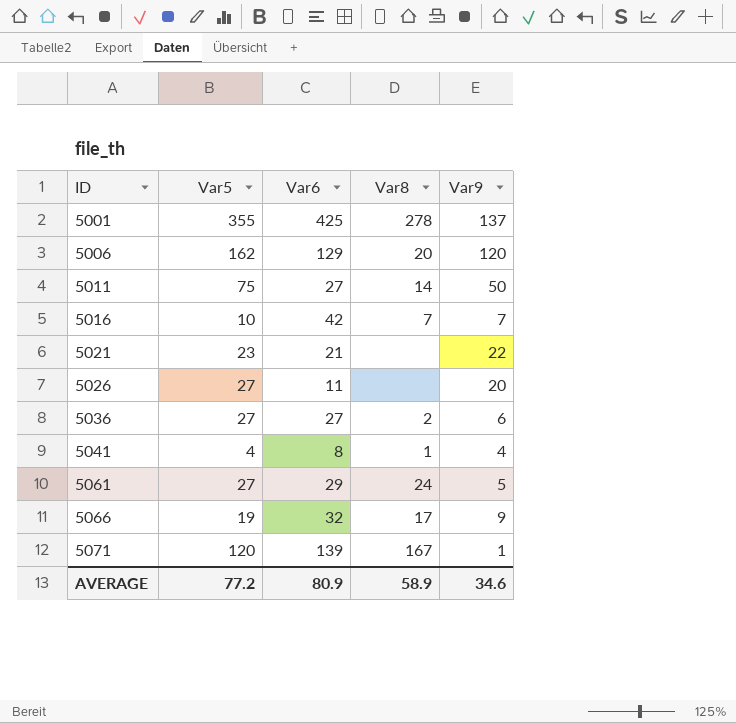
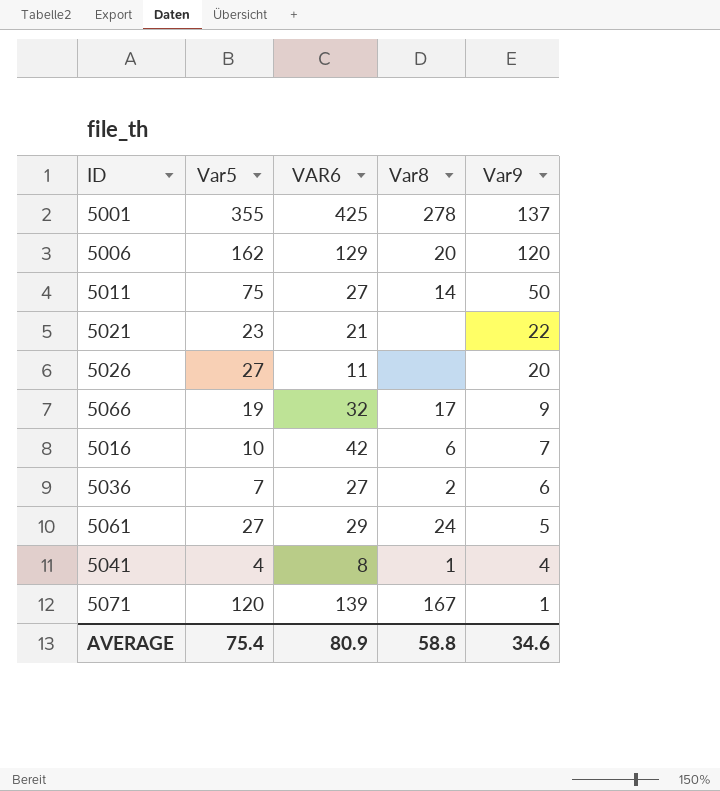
row order: ID ascending -> Var9 descending
column name: Var6 -> VAR6
5016 | Var8: 7 -> 6
5036 | Var5: 27 -> 7
AVERAGE | Var5: 77.2 -> 75.4
AVERAGE | Var8: 58.9 -> 58.8

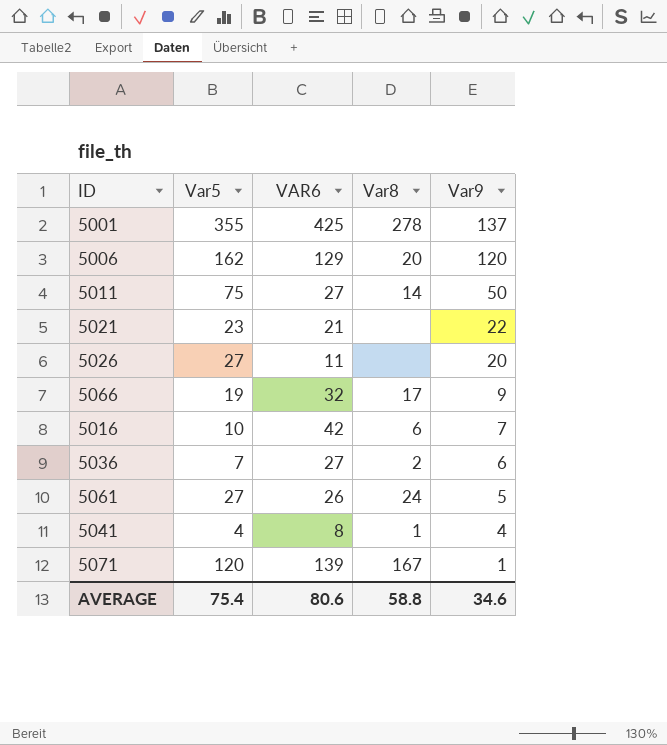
5061 | VAR6: 29 -> 26
AVERAGE | VAR6: 80.9 -> 80.6

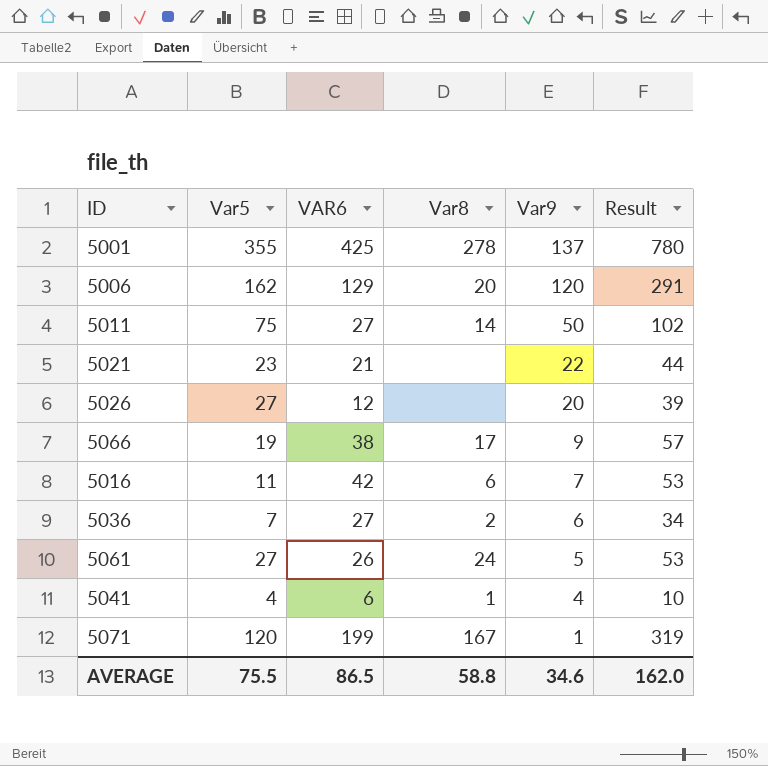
column Result | formula: none -> [Var5] + [VAR6]
5026 | VAR6: 11 -> 12
5066 | VAR6: 32 -> 38
5016 | Var5: 10 -> 11
5041 | VAR6: 8 -> 6
5071 | VAR6: 139 -> 199
AVERAGE | Var5: 75.4 -> 75.5
AVERAGE | VAR6: 80.6 -> 86.5

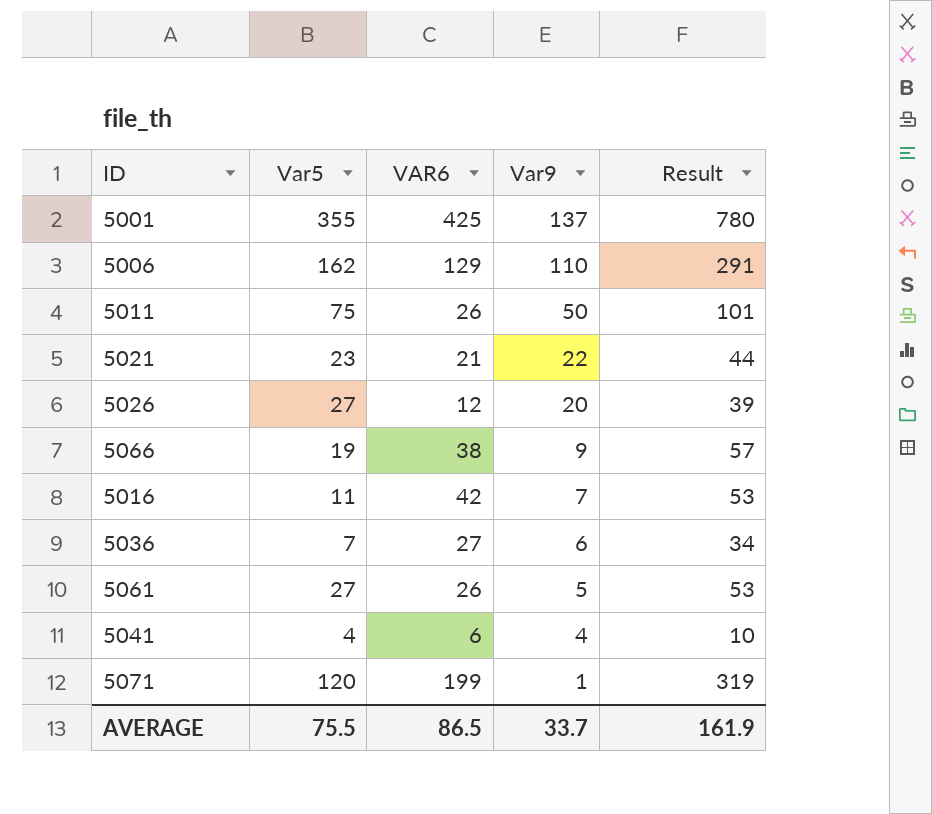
column Var8 | position: 4 -> none
5006 | Var9: 120 -> 110
5011 | VAR6: 27 -> 26
5011 | Result: 102 -> 101
AVERAGE | Var9: 34.6 -> 33.7
AVERAGE | Result: 162.0 -> 161.9

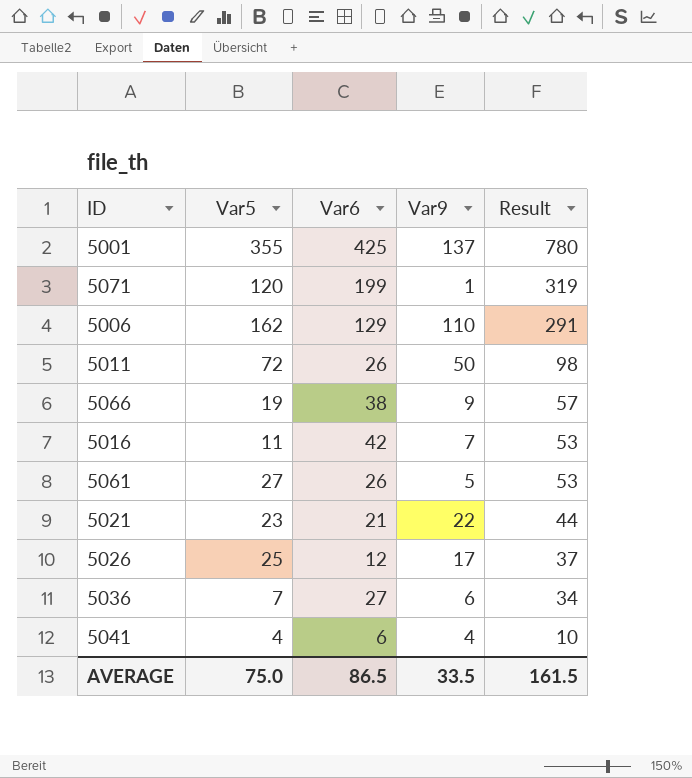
row order: Var9 descending -> Result descending
column name: VAR6 -> Var6
5011 | Var5: 75 -> 72
5011 | Result: 101 -> 98
5026 | Var5: 27 -> 25
5026 | Var9: 20 -> 17
5026 | Result: 39 -> 37
AVERAGE | Var5: 75.5 -> 75.0
AVERAGE | Var9: 33.7 -> 33.5
AVERAGE | Result: 161.9 -> 161.5

